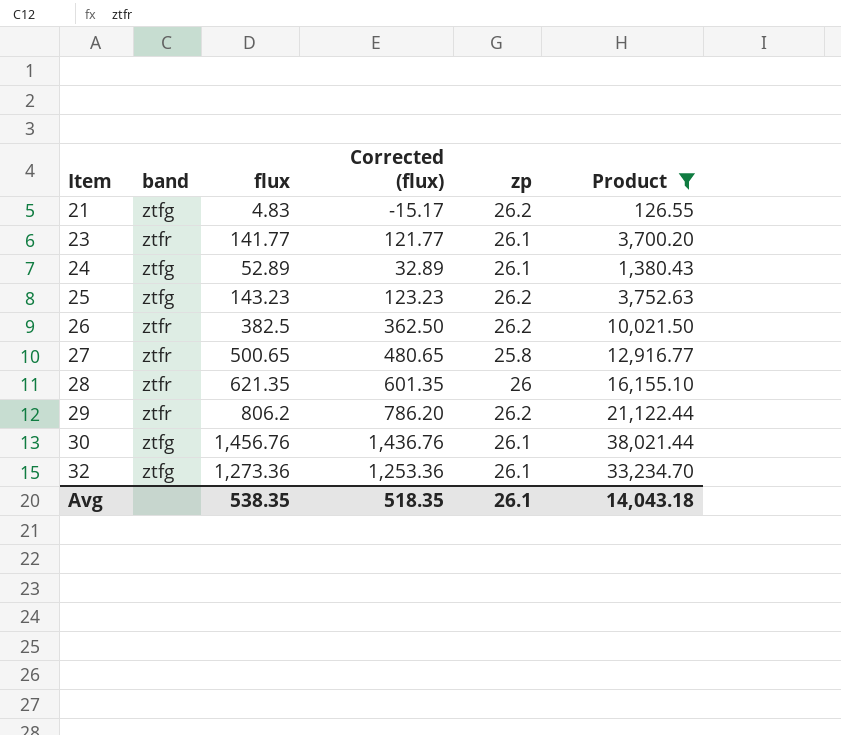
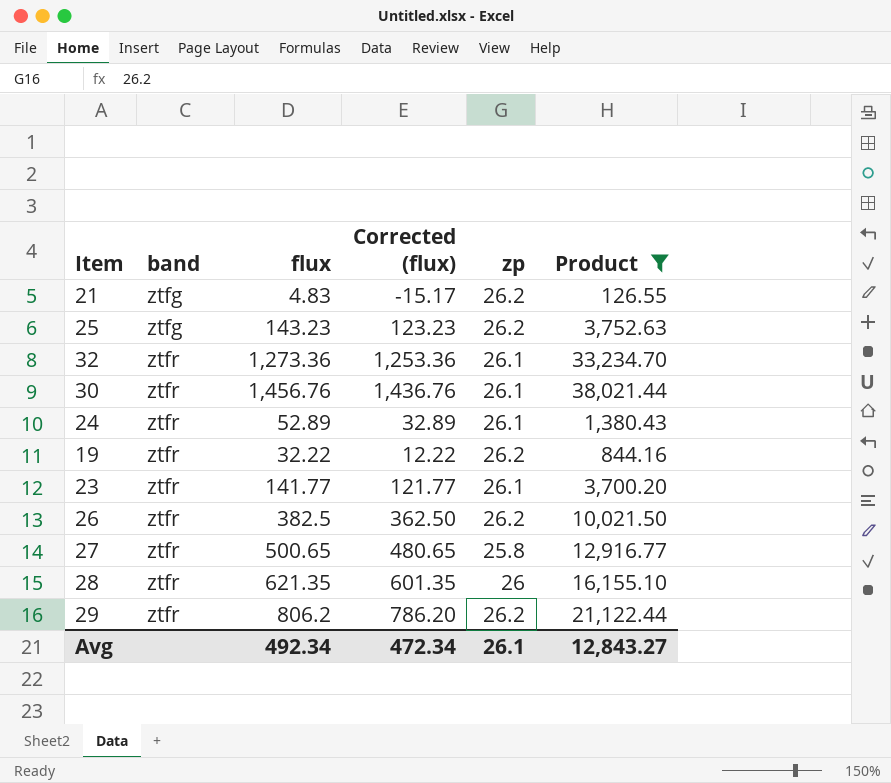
row order: Item ascending -> band ascending
32 | band: ztfg -> ztfr
30 | band: ztfg -> ztfr
24 | band: ztfg -> ztfr
row 19: none -> ztfr | 32.22 | 12.22 | 26.2 | 844.16
Avg | flux: 538.35 -> 492.34
Avg | Corrected (flux): 518.35 -> 472.34
Avg | Product: 14,043.18 -> 12,843.27

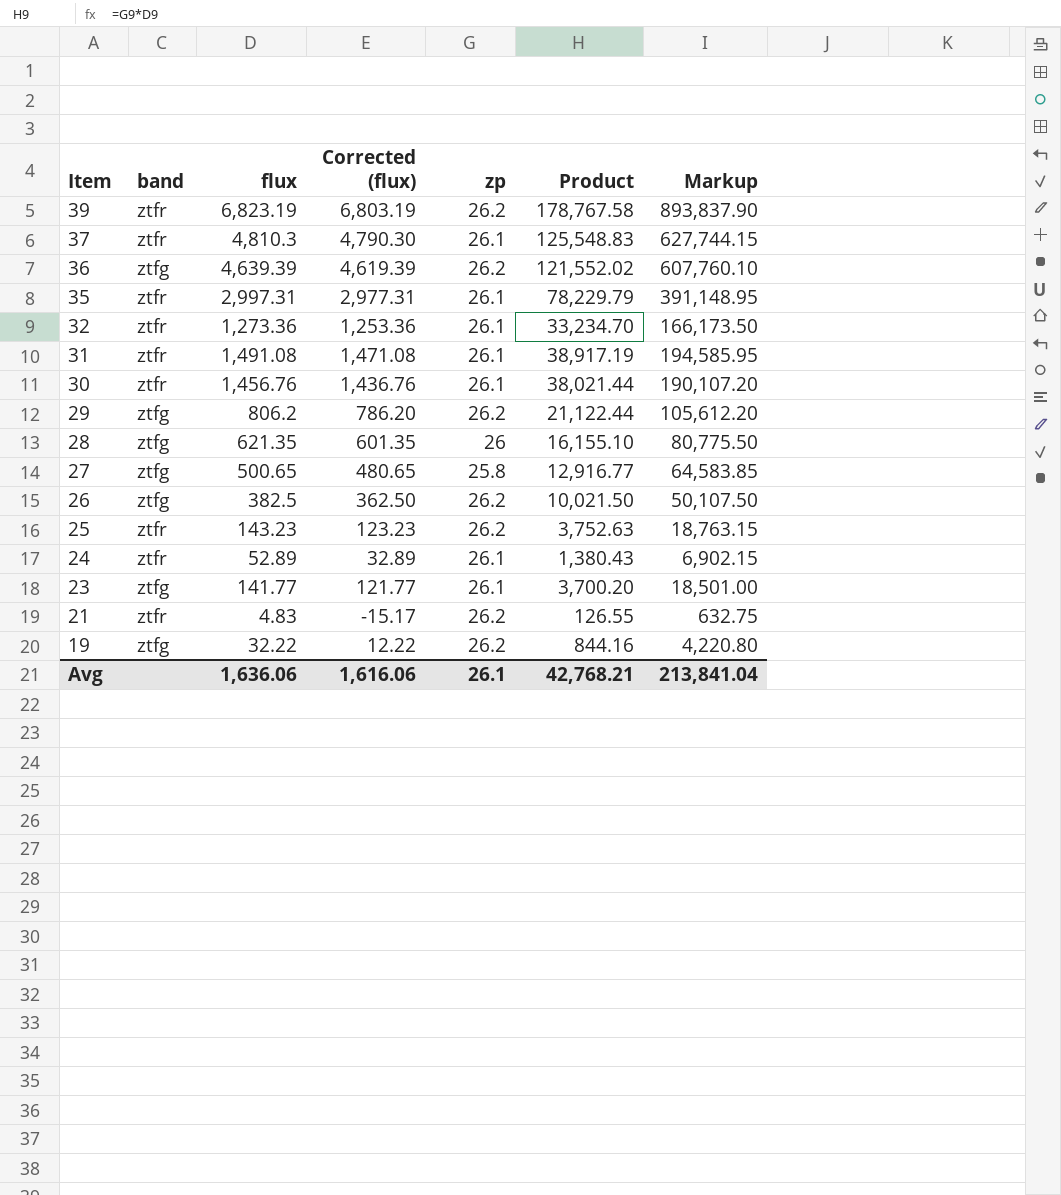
filter: Product <= 38,021.44 -> none
row order: band ascending -> Item descending
column Markup | formula: none -> [Product] * 5
29 | band: ztfr -> ztfg
28 | band: ztfr -> ztfg
27 | band: ztfr -> ztfg
26 | band: ztfr -> ztfg
25 | band: ztfg -> ztfr
23 | band: ztfr -> ztfg
21 | band: ztfg -> ztfr
19 | band: ztfr -> ztfg
Avg | flux: 492.34 -> 1,636.06
Avg | Corrected (flux): 472.34 -> 1,616.06
Avg | Product: 12,843.27 -> 42,768.21

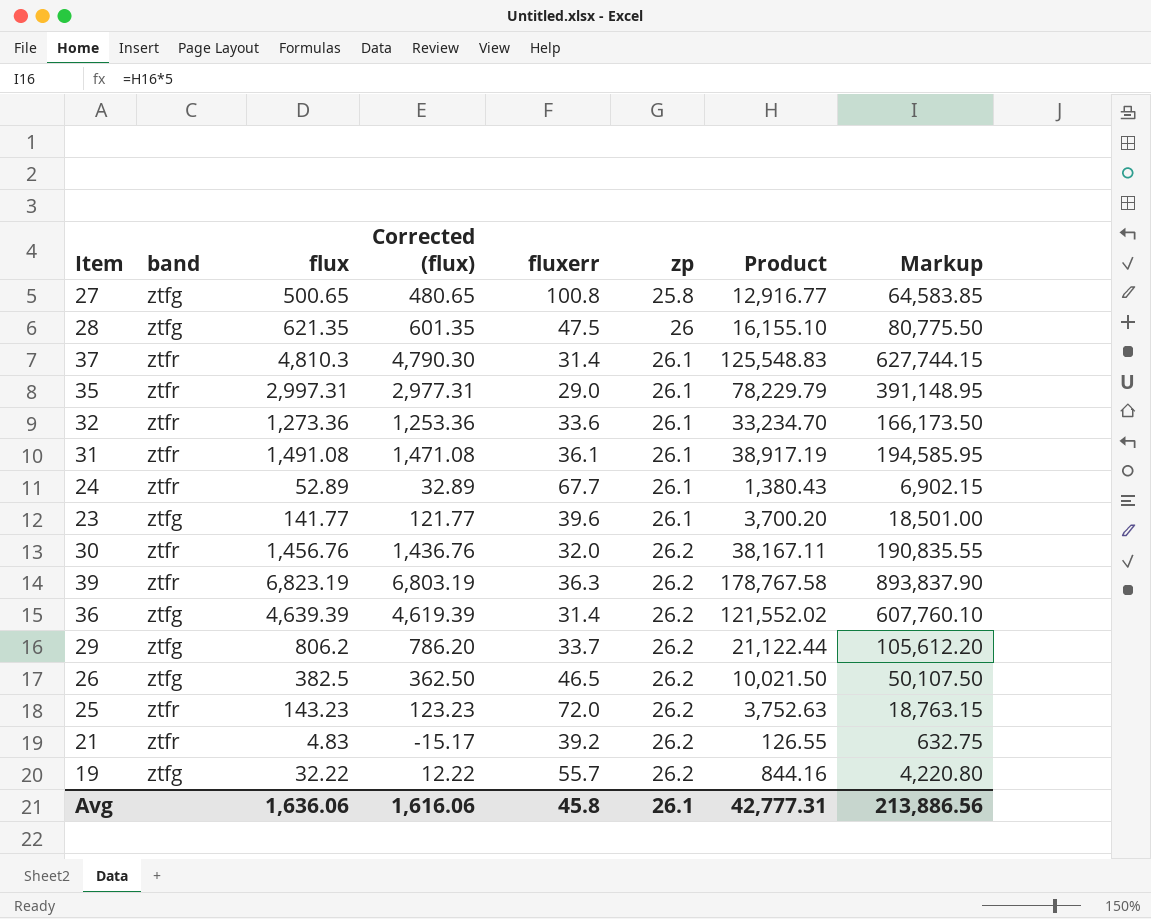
row order: Item descending -> zp ascending
column fluxerr | position: none -> 5
30 | zp: 26.1 -> 26.2
30 | Product: 38,021.44 -> 38,167.11
30 | Markup: 190,107.20 -> 190,835.55
Avg | Product: 42,768.21 -> 42,777.31
Avg | Markup: 213,841.04 -> 213,886.56

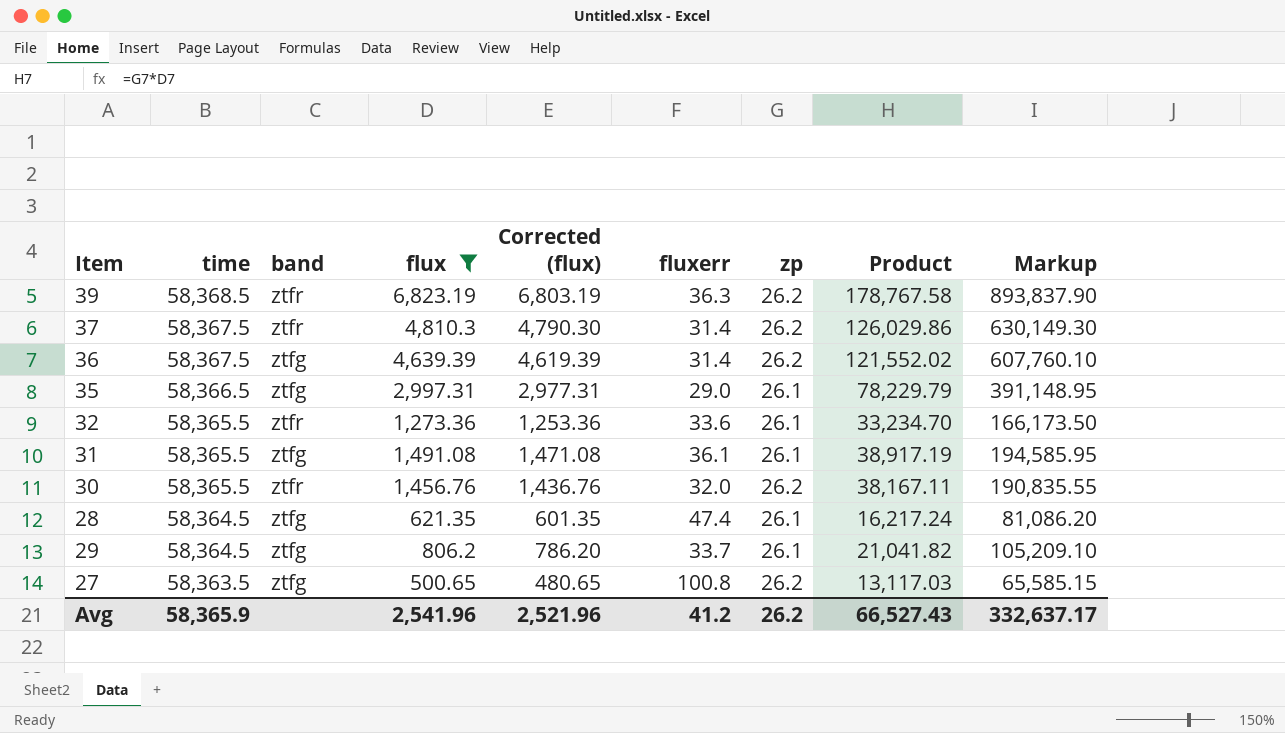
filter: none -> flux >= 500.65
row order: zp ascending -> time descending
column time | position: none -> 2
37 | zp: 26.1 -> 26.2
37 | Product: 125,548.83 -> 126,029.86
37 | Markup: 627,744.15 -> 630,149.30
35 | band: ztfr -> ztfg
31 | band: ztfr -> ztfg
28 | fluxerr: 47.5 -> 47.4
28 | zp: 26 -> 26.1
28 | Product: 16,155.10 -> 16,217.24
28 | Markup: 80,775.50 -> 81,086.20
29 | zp: 26.2 -> 26.1
29 | Product: 21,122.44 -> 21,041.82
29 | Markup: 105,612.20 -> 105,209.10
27 | zp: 25.8 -> 26.2
27 | Product: 12,916.77 -> 13,117.03
27 | Markup: 64,583.85 -> 65,585.15
Avg | flux: 1,636.06 -> 2,541.96
Avg | Corrected (flux): 1,616.06 -> 2,521.96
Avg | fluxerr: 45.8 -> 41.2
Avg | zp: 26.1 -> 26.2
Avg | Product: 42,777.31 -> 66,527.43
Avg | Markup: 213,886.56 -> 332,637.17

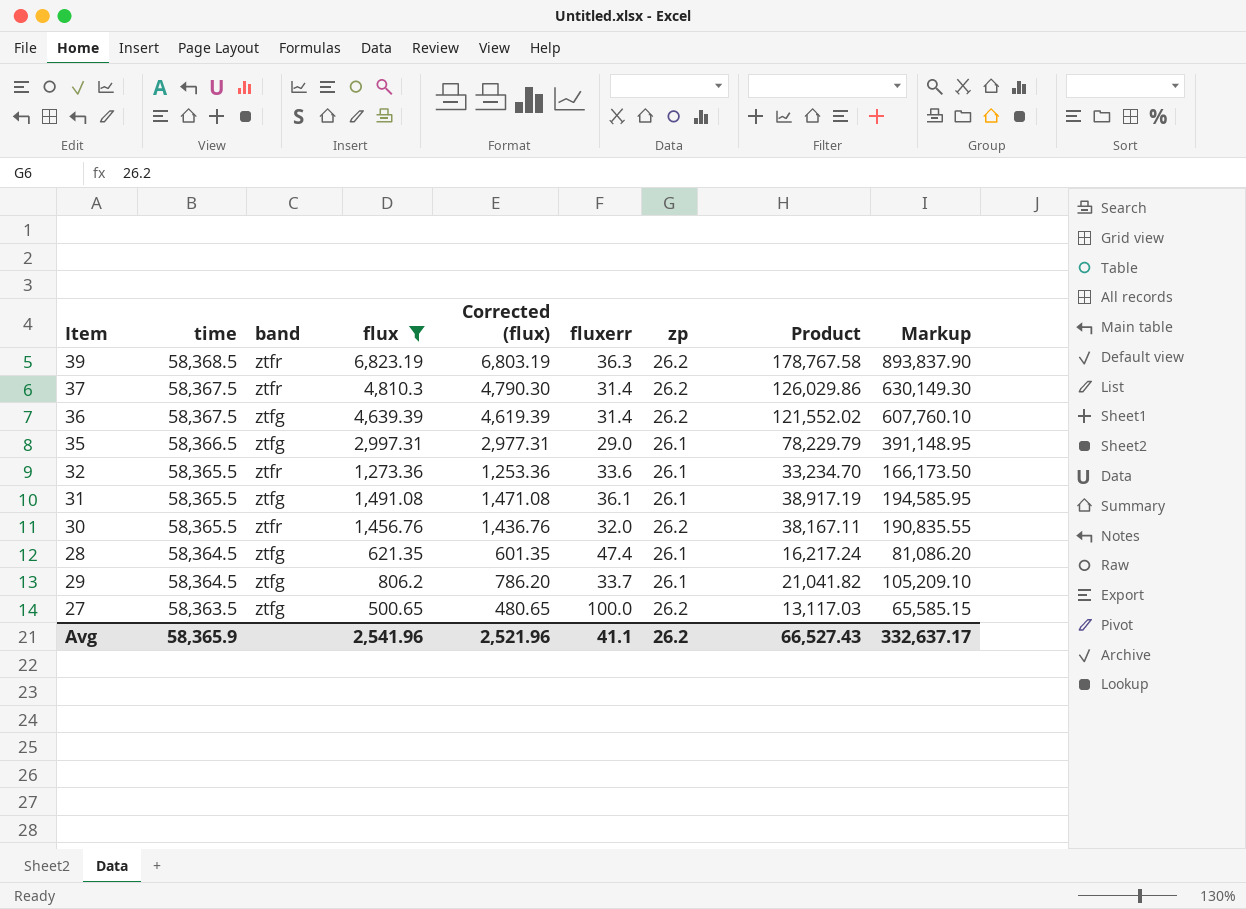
27 | fluxerr: 100.8 -> 100.0
Avg | fluxerr: 41.2 -> 41.1

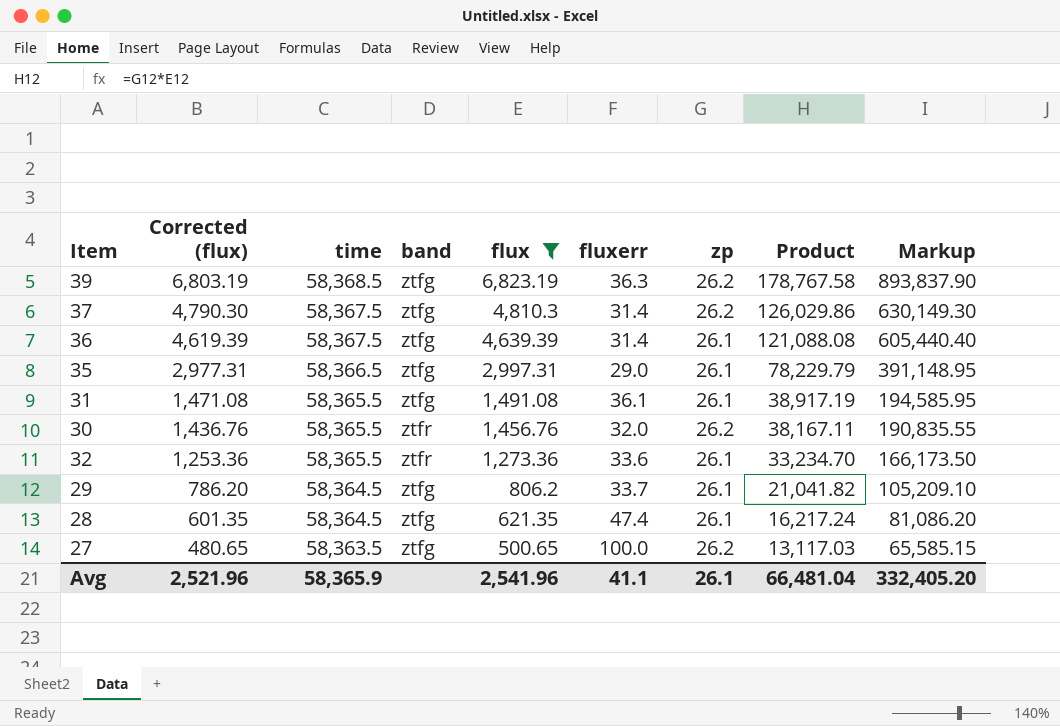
row order: time descending -> Corrected (flux) descending
column Corrected (flux) | position: 5 -> 2
39 | band: ztfr -> ztfg
37 | band: ztfr -> ztfg
36 | zp: 26.2 -> 26.1
36 | Product: 121,552.02 -> 121,088.08
36 | Markup: 607,760.10 -> 605,440.40
Avg | zp: 26.2 -> 26.1
Avg | Product: 66,527.43 -> 66,481.04
Avg | Markup: 332,637.17 -> 332,405.20

